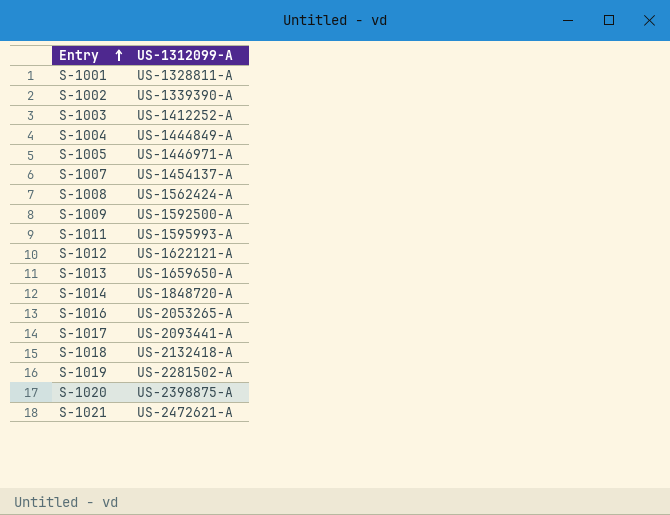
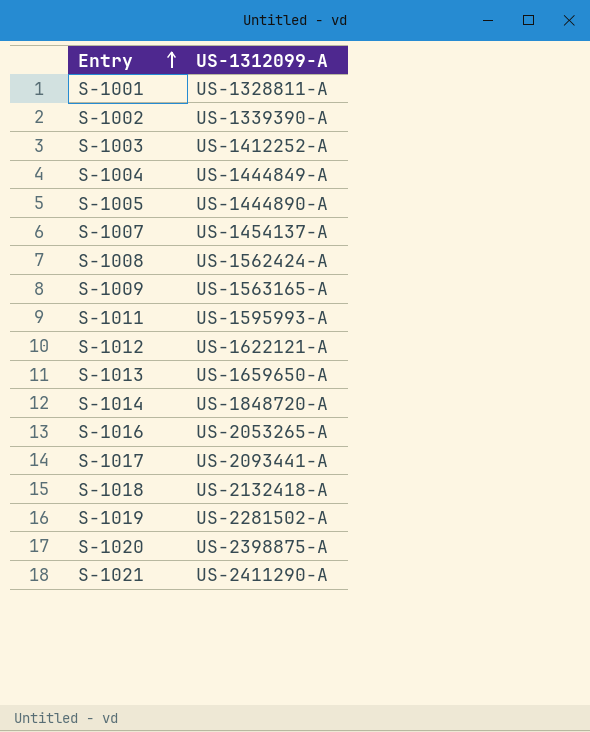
S-1005 | US-1312099-A: US-1446971-A -> US-1444890-A
S-1009 | US-1312099-A: US-1592500-A -> US-1563165-A
S-1021 | US-1312099-A: US-2472621-A -> US-2411290-A

